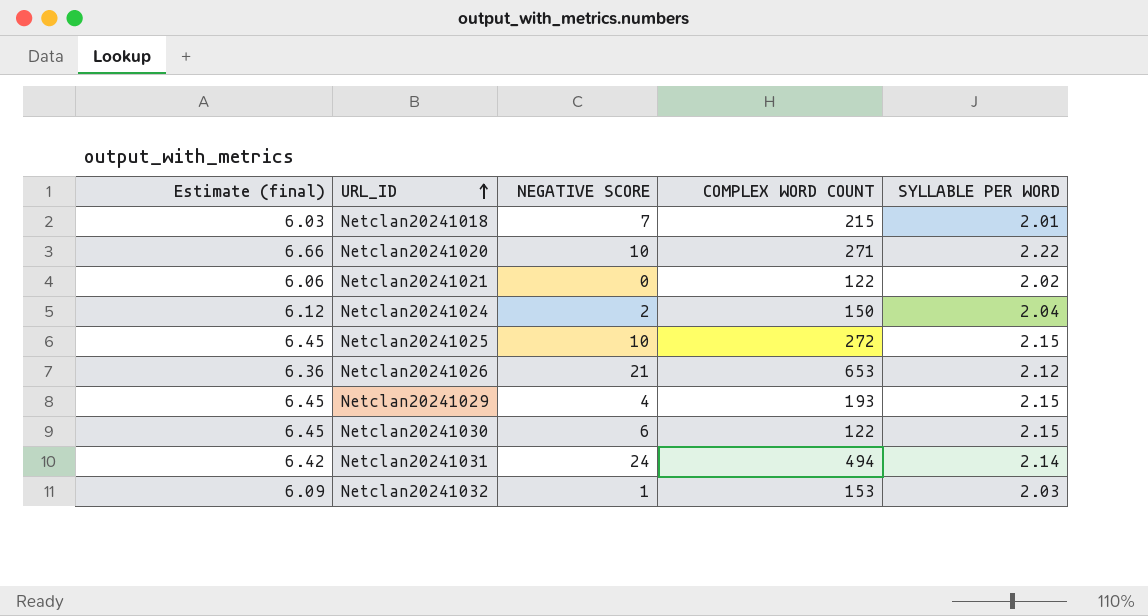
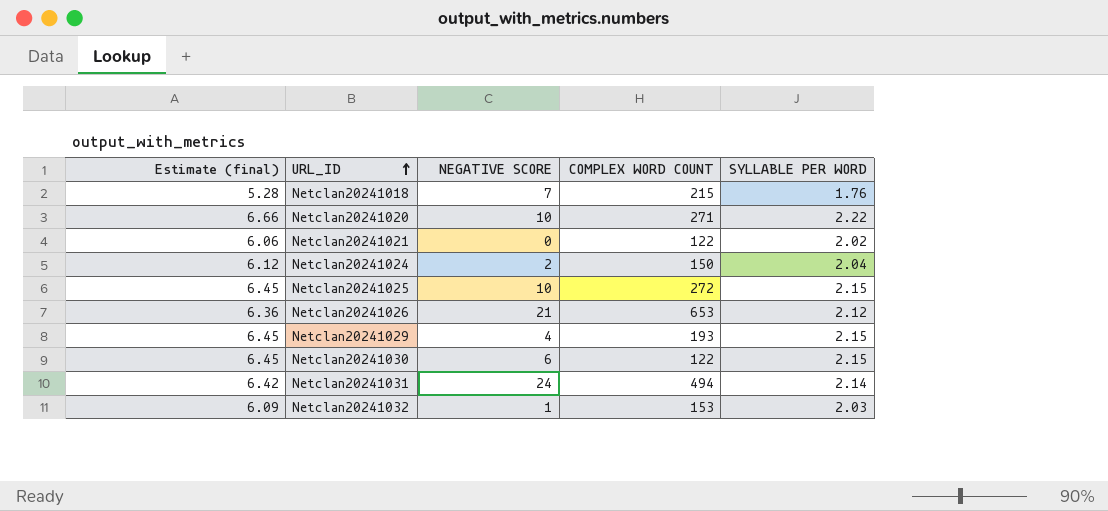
Netclan20241018 | Estimate (final): 6.03 -> 5.28
Netclan20241018 | SYLLABLE PER WORD: 2.01 -> 1.76

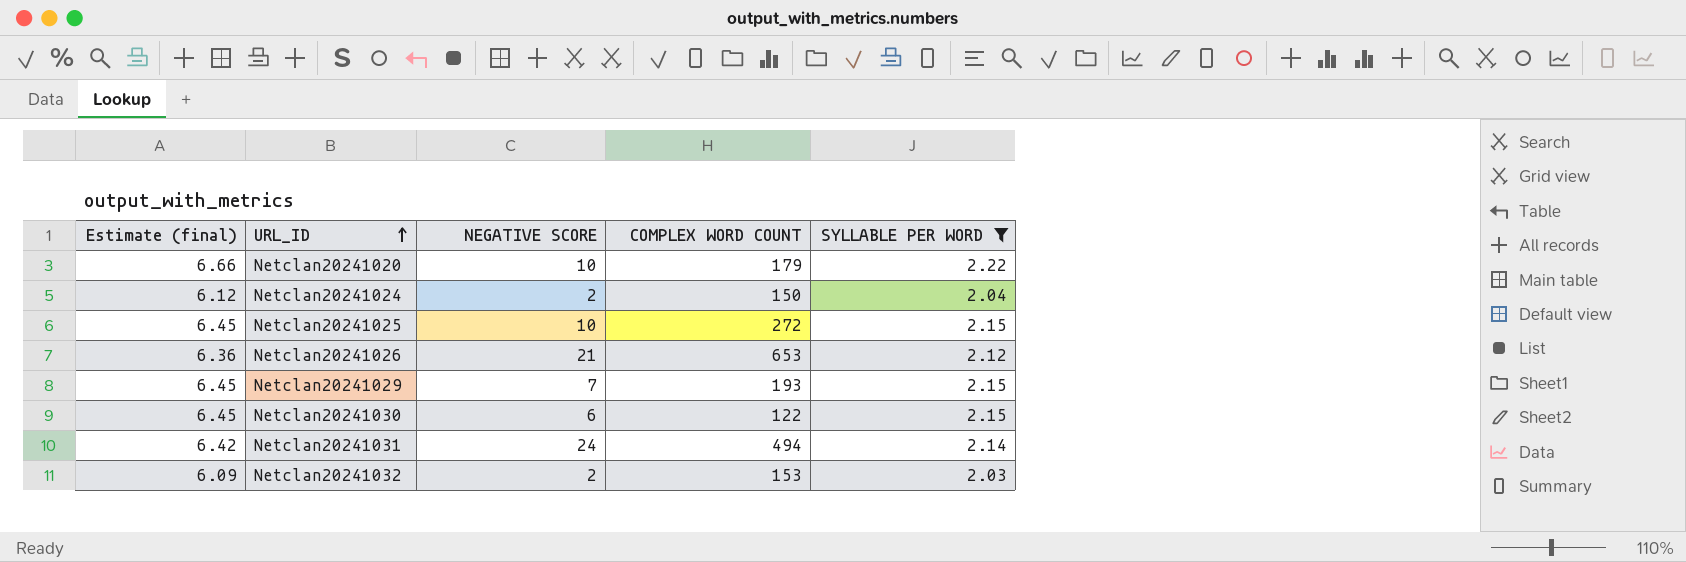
filter: none -> SYLLABLE PER WORD >= 2.03
Netclan20241020 | COMPLEX WORD COUNT: 271 -> 179
Netclan20241029 | NEGATIVE SCORE: 4 -> 7
Netclan20241032 | NEGATIVE SCORE: 1 -> 2

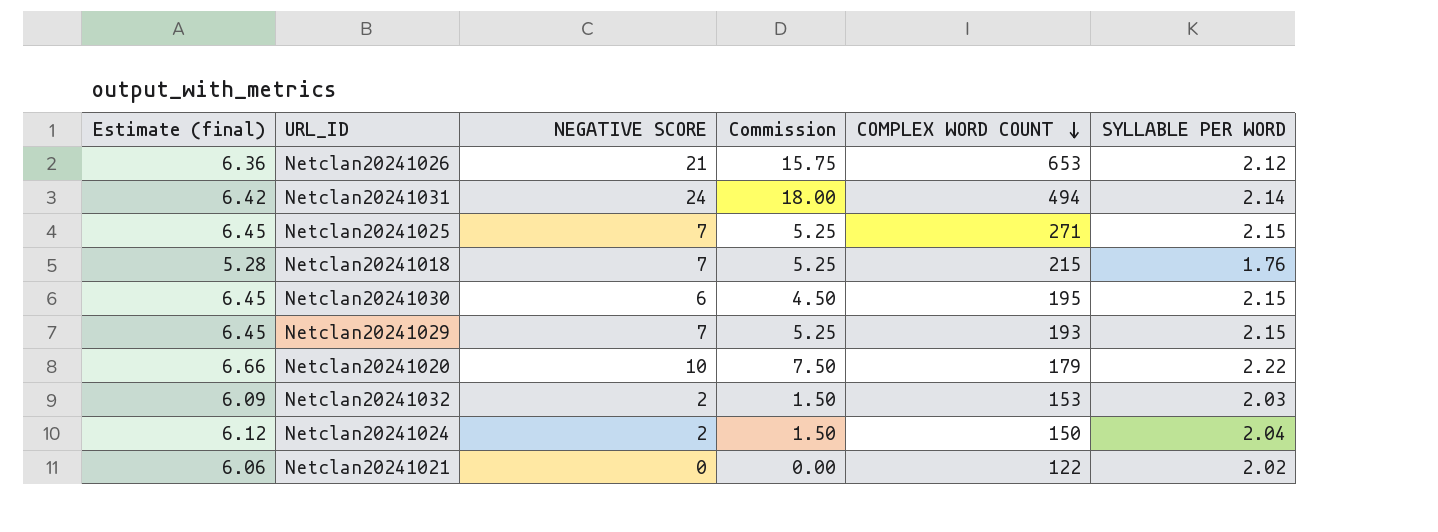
filter: SYLLABLE PER WORD >= 2.03 -> none
row order: URL_ID ascending -> COMPLEX WORD COUNT descending
column Commission | formula: none -> [NEGATIVE SCORE] * 0.75
Netclan20241025 | NEGATIVE SCORE: 10 -> 7
Netclan20241025 | COMPLEX WORD COUNT: 272 -> 271
Netclan20241030 | COMPLEX WORD COUNT: 122 -> 195

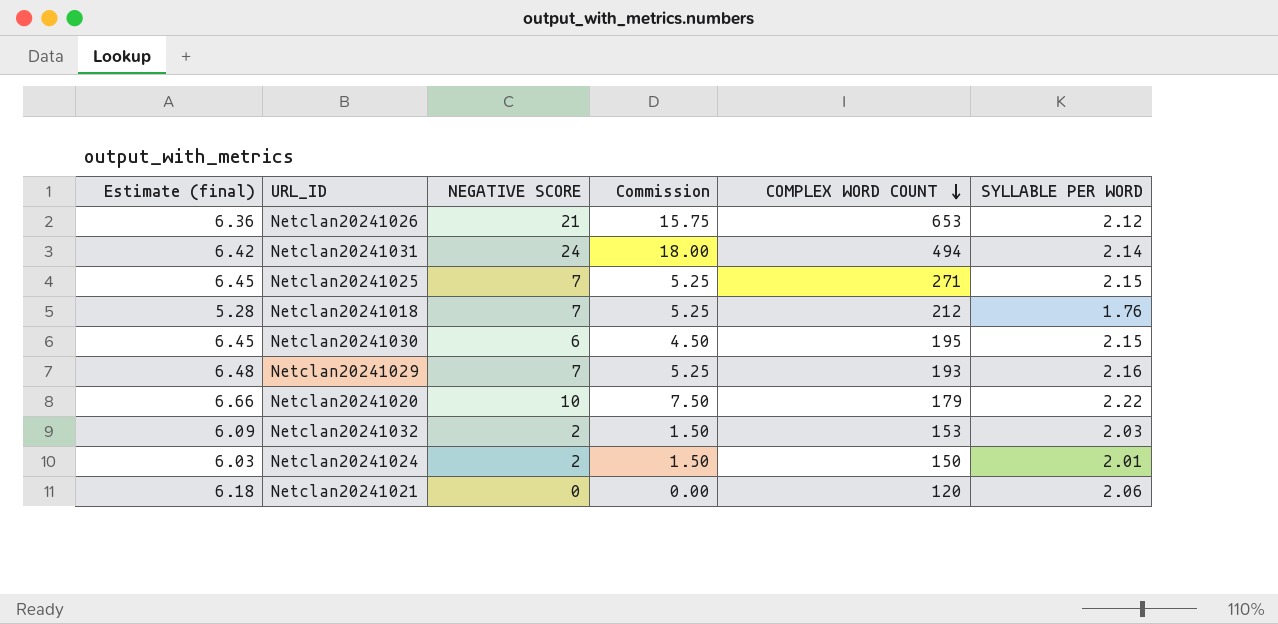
Netclan20241018 | COMPLEX WORD COUNT: 215 -> 212
Netclan20241029 | Estimate (final): 6.45 -> 6.48
Netclan20241029 | SYLLABLE PER WORD: 2.15 -> 2.16
Netclan20241024 | Estimate (final): 6.12 -> 6.03
Netclan20241024 | SYLLABLE PER WORD: 2.04 -> 2.01
Netclan20241021 | Estimate (final): 6.06 -> 6.18
Netclan20241021 | COMPLEX WORD COUNT: 122 -> 120
Netclan20241021 | SYLLABLE PER WORD: 2.02 -> 2.06

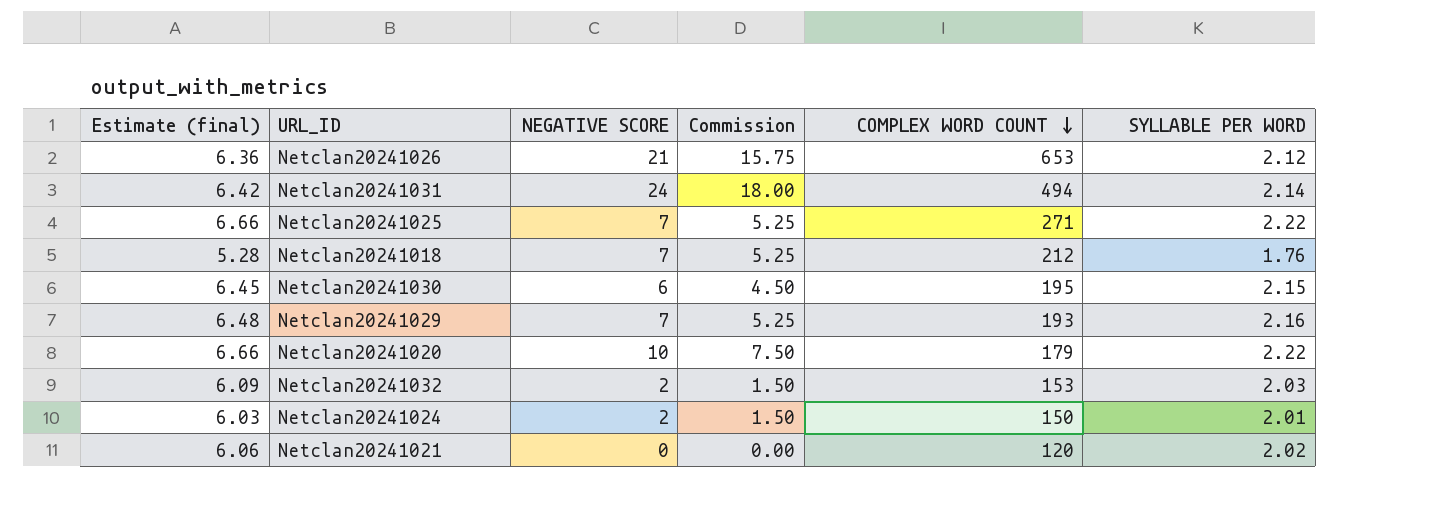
Netclan20241025 | Estimate (final): 6.45 -> 6.66
Netclan20241025 | SYLLABLE PER WORD: 2.15 -> 2.22
Netclan20241021 | Estimate (final): 6.18 -> 6.06
Netclan20241021 | SYLLABLE PER WORD: 2.06 -> 2.02

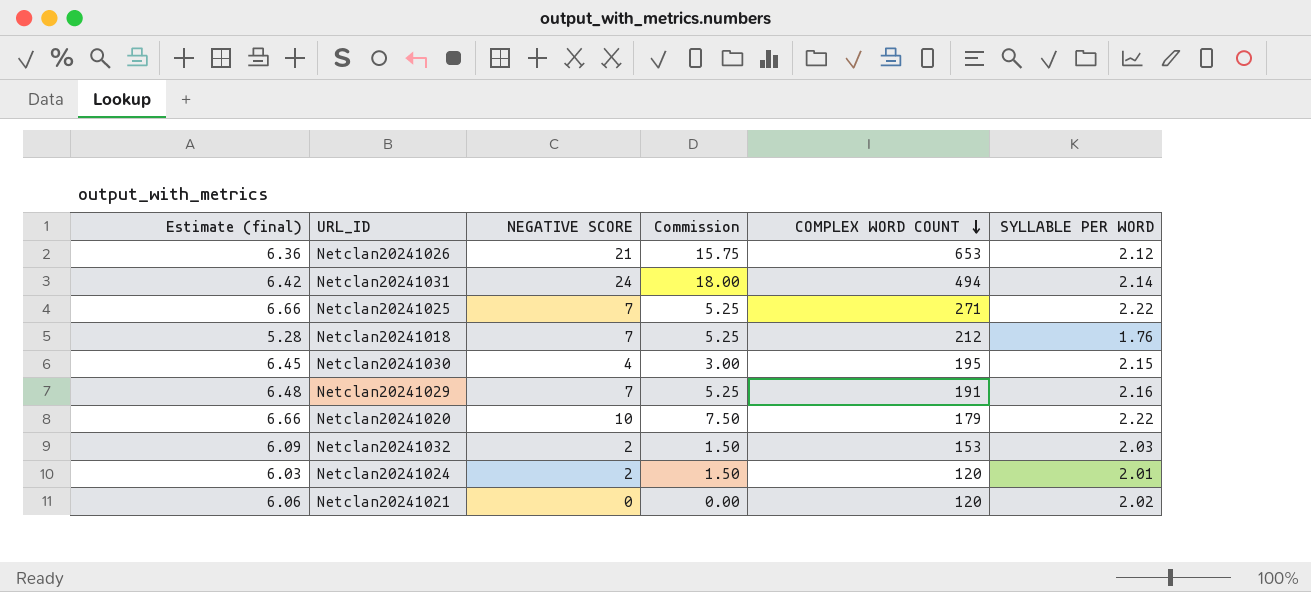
Netclan20241030 | NEGATIVE SCORE: 6 -> 4
Netclan20241030 | Commission: 4.50 -> 3.00
Netclan20241029 | COMPLEX WORD COUNT: 193 -> 191
Netclan20241024 | COMPLEX WORD COUNT: 150 -> 120

